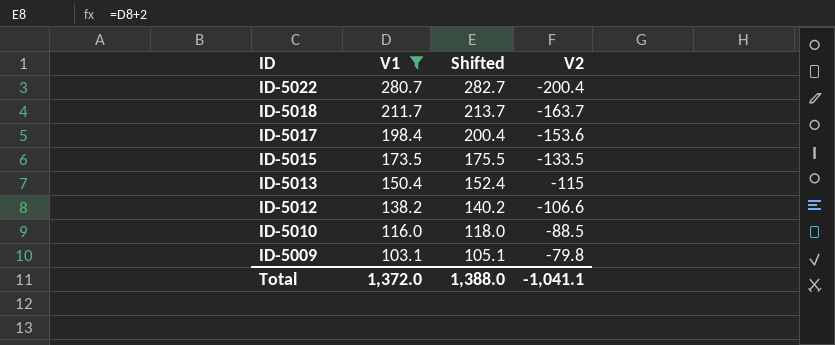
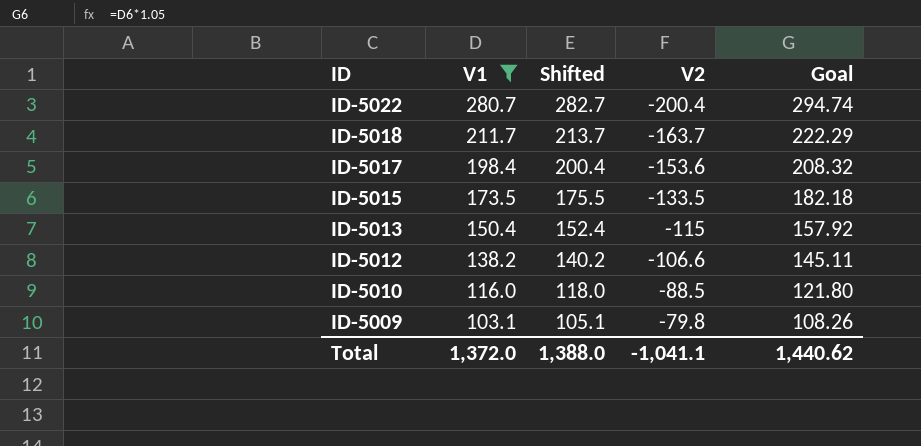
column Goal | formula: none -> [V1] * 1.05

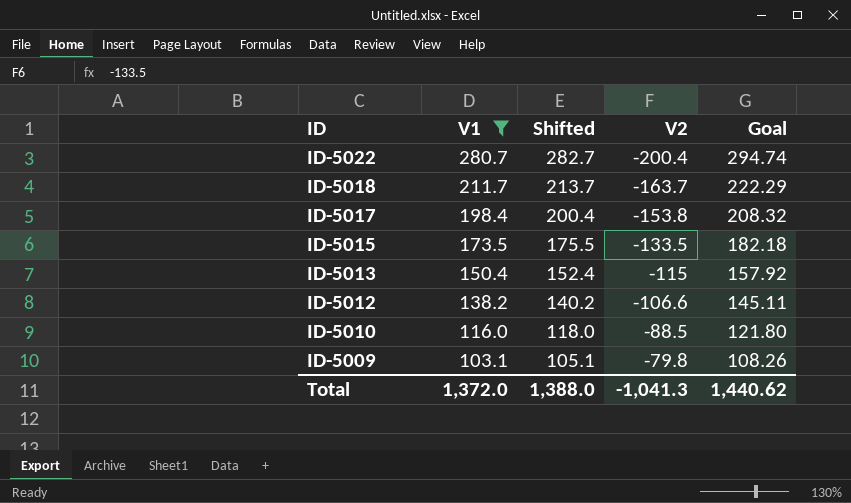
ID-5017 | V2: -153.6 -> -153.8
Total | V2: -1,041.1 -> -1,041.3

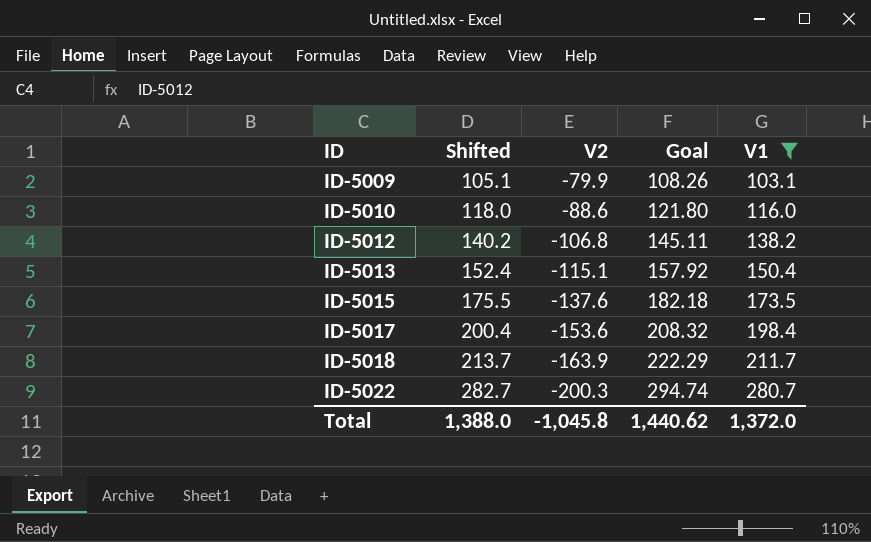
row order: ID descending -> ID ascending
column V1 | position: 2 -> 5
ID-5009 | V2: -79.8 -> -79.9
ID-5010 | V2: -88.5 -> -88.6
ID-5012 | V2: -106.6 -> -106.8
ID-5013 | V2: -115 -> -115.1
ID-5015 | V2: -133.5 -> -137.6
ID-5017 | V2: -153.8 -> -153.6
ID-5018 | V2: -163.7 -> -163.9
ID-5022 | V2: -200.4 -> -200.3
Total | V2: -1,041.3 -> -1,045.8

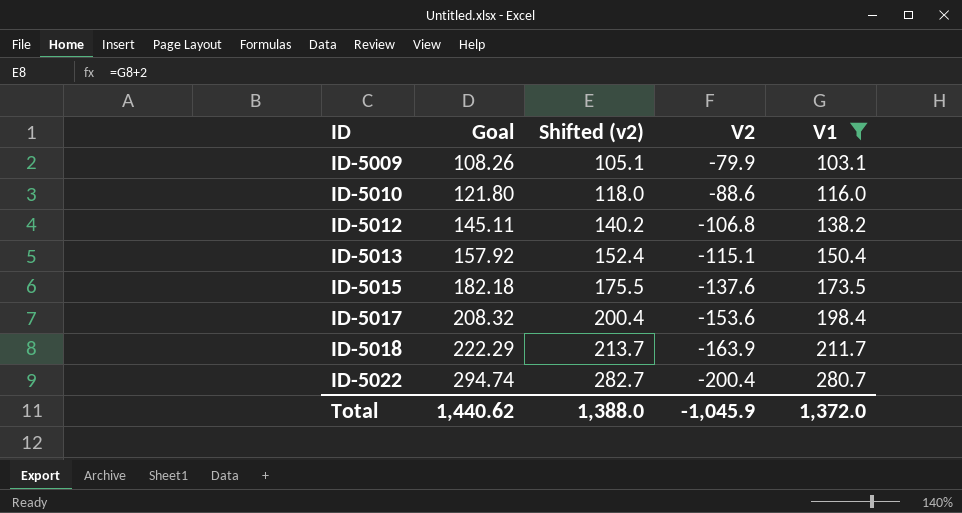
column Goal | position: 4 -> 2
column name: Shifted -> Shifted (v2)
ID-5022 | V2: -200.3 -> -200.4
Total | V2: -1,045.8 -> -1,045.9

